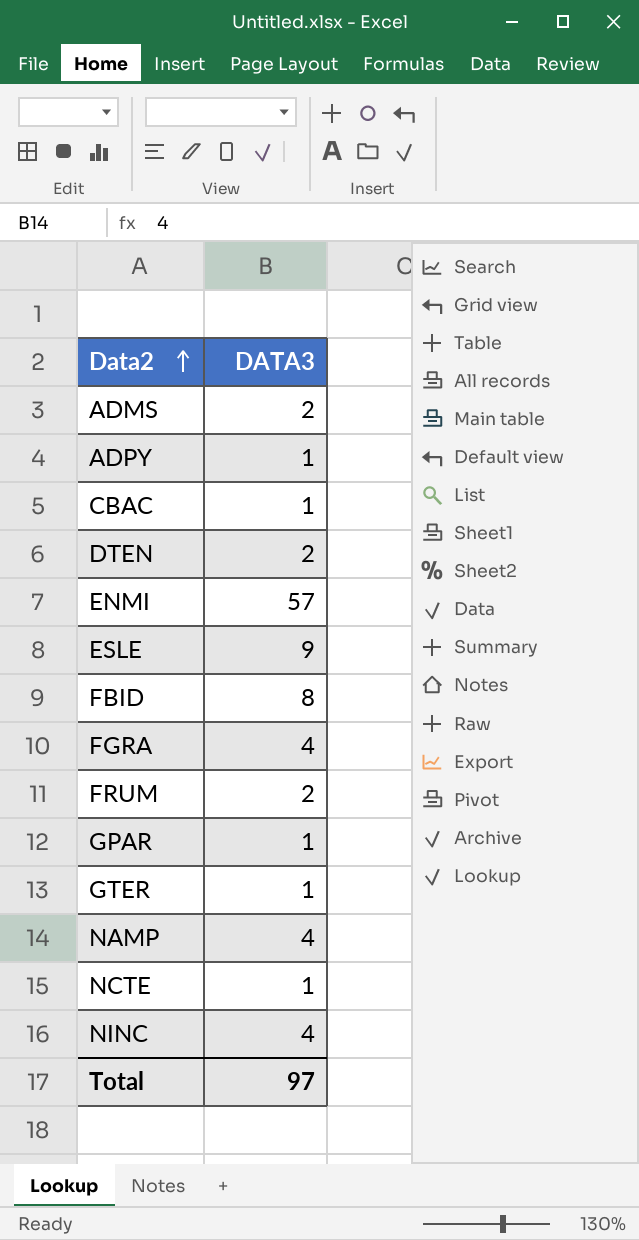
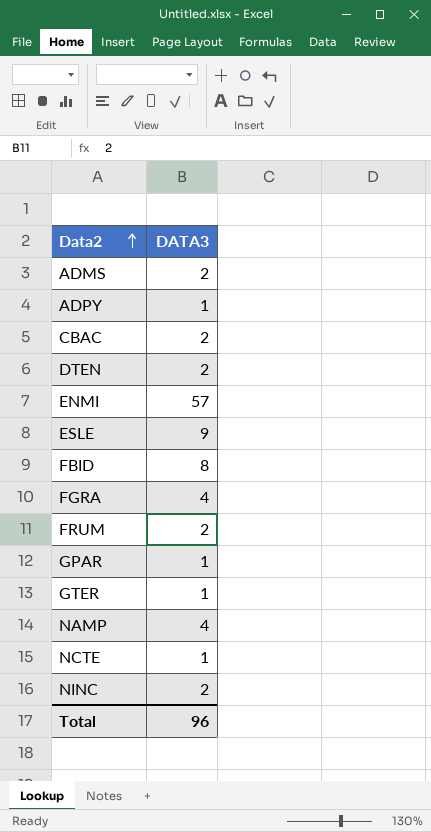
CBAC | DATA3: 1 -> 2
NINC | DATA3: 4 -> 2
Total | DATA3: 97 -> 96

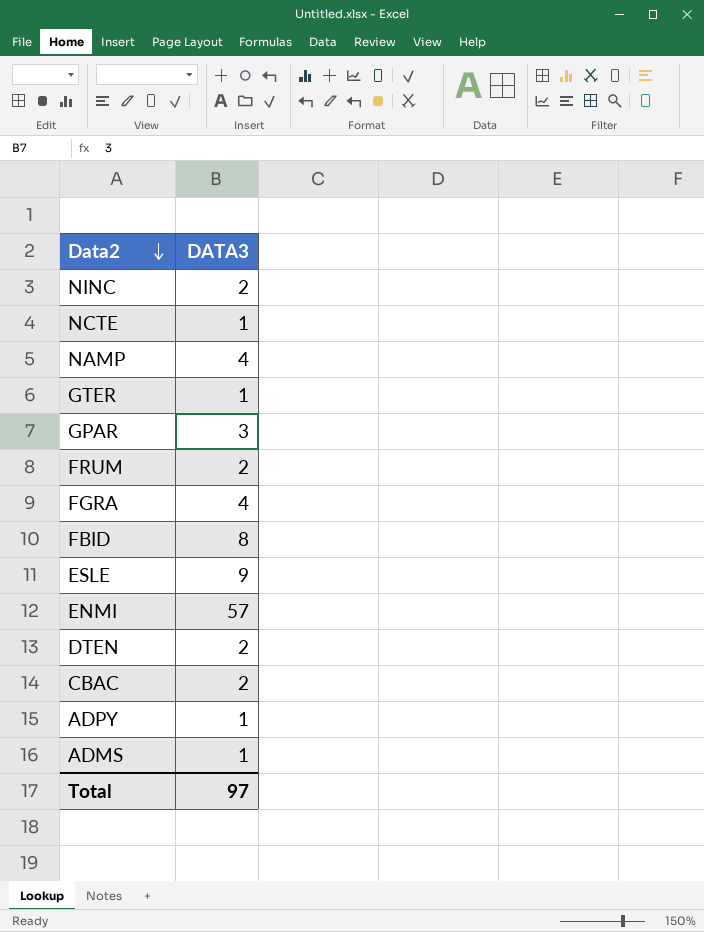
row order: Data2 ascending -> Data2 descending
GPAR | DATA3: 1 -> 3
ADMS | DATA3: 2 -> 1
Total | DATA3: 96 -> 97

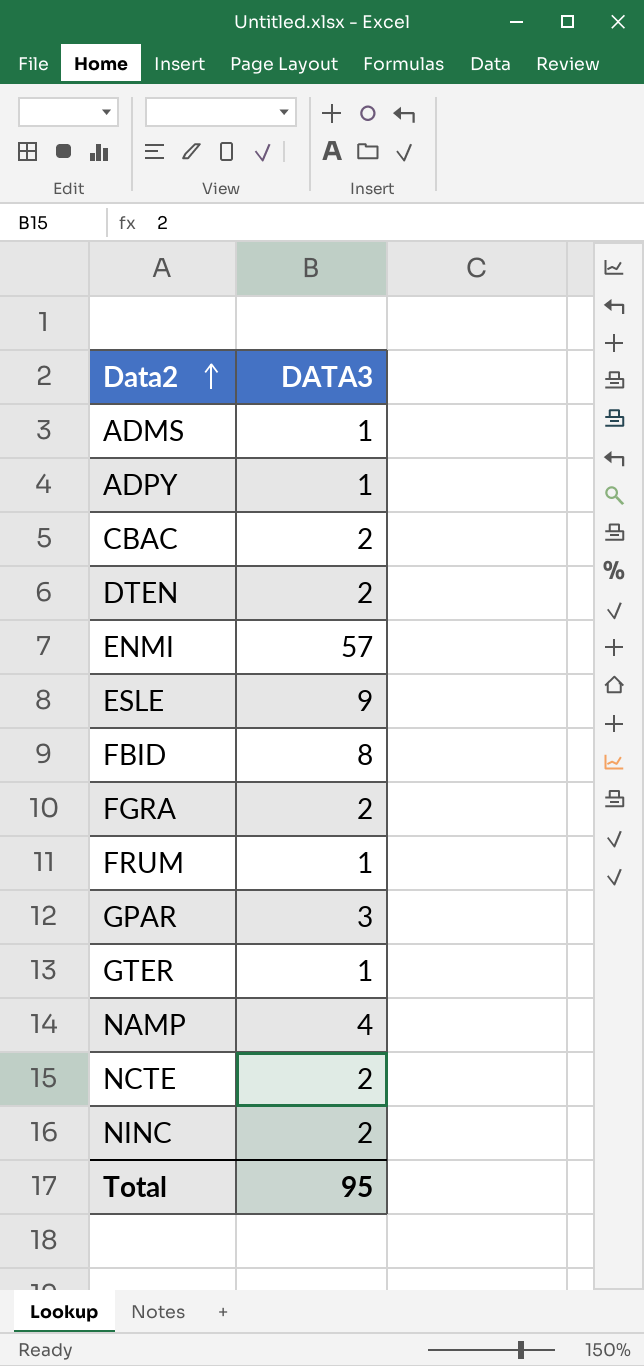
row order: Data2 descending -> Data2 ascending
FGRA | DATA3: 4 -> 2
FRUM | DATA3: 2 -> 1
NCTE | DATA3: 1 -> 2
Total | DATA3: 97 -> 95

